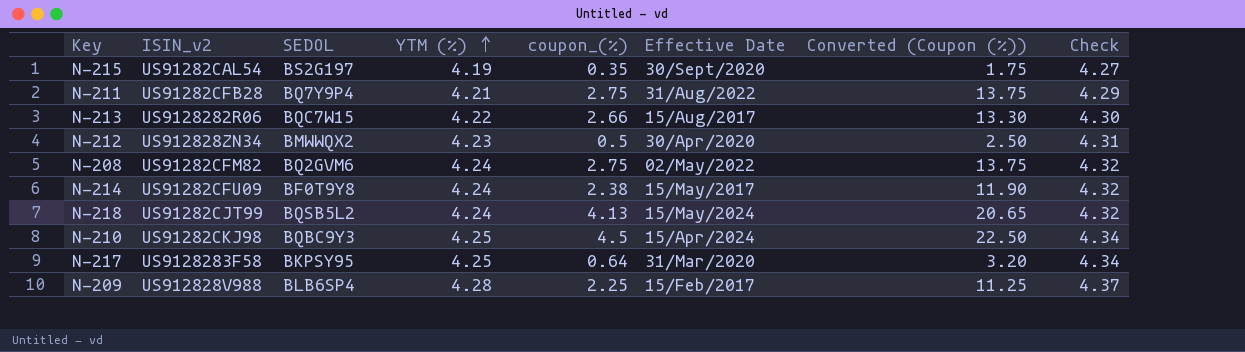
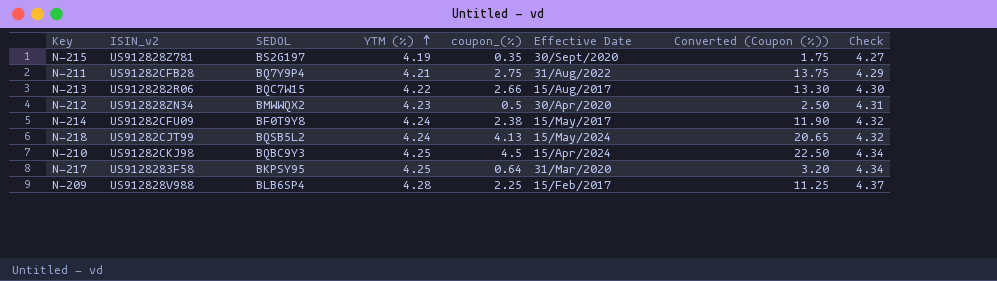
row N-208: US91282CFM82 | BQ2GVM6 | 4.24 | 2.75 | 02/May/2022 | 13.75 | 4.32 -> none
N-215 | ISIN_v2: US91282CAL54 -> US912828Z781

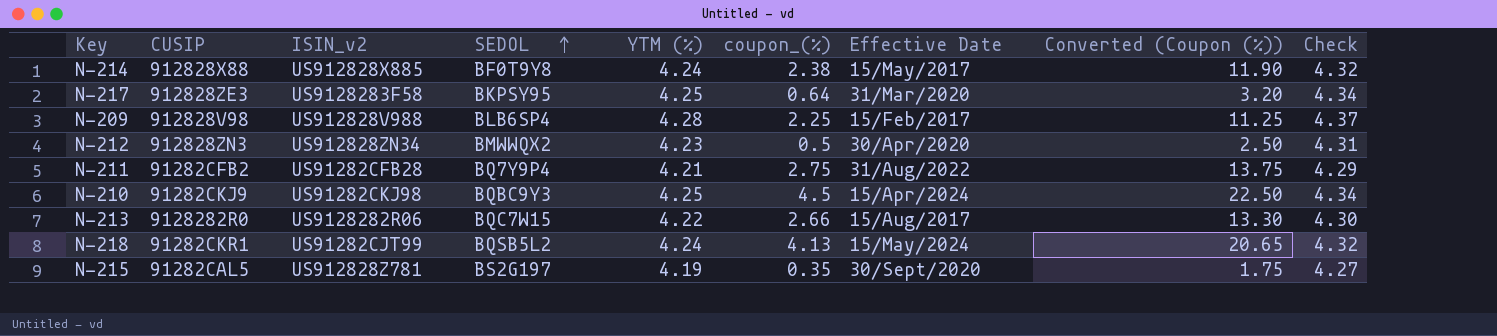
row order: YTM (%) ascending -> SEDOL ascending
column CUSIP | position: none -> 2
N-214 | ISIN_v2: US91282CFU09 -> US912828X885

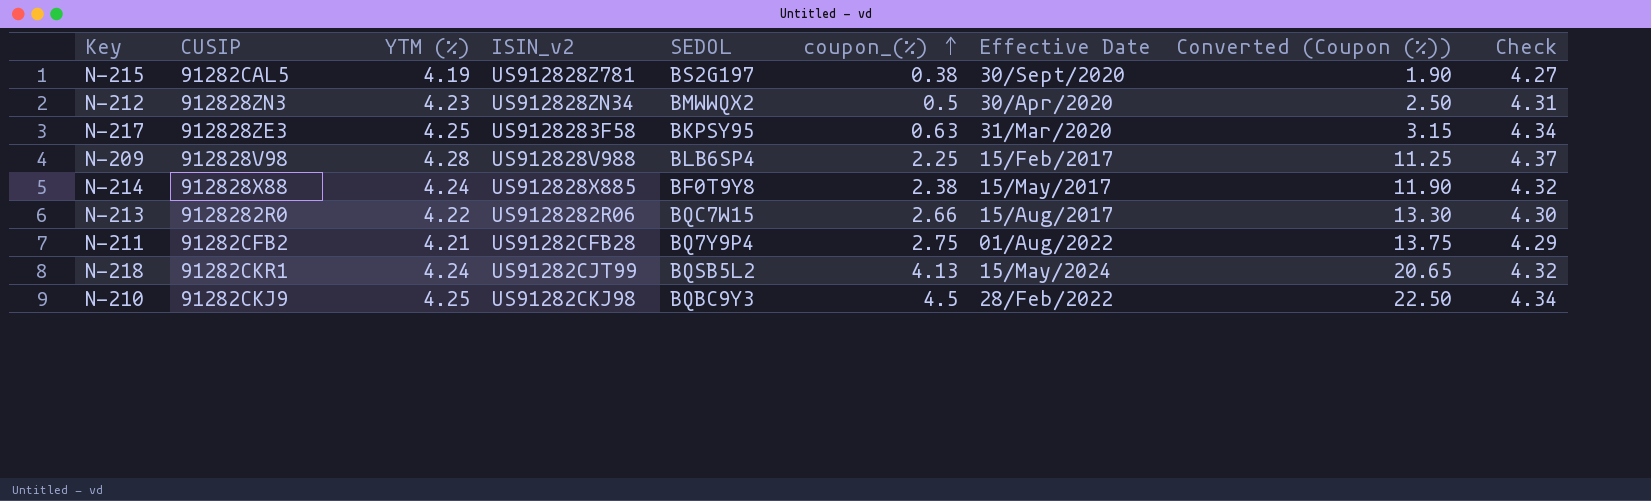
row order: SEDOL ascending -> coupon_(%) ascending
column YTM (%) | position: 5 -> 3
N-215 | coupon_(%): 0.35 -> 0.38
N-215 | Converted (Coupon (%)): 1.75 -> 1.90
N-217 | coupon_(%): 0.64 -> 0.63
N-217 | Converted (Coupon (%)): 3.20 -> 3.15
N-211 | Effective Date: 31/Aug/2022 -> 01/Aug/2022
N-210 | Effective Date: 15/Apr/2024 -> 28/Feb/2022

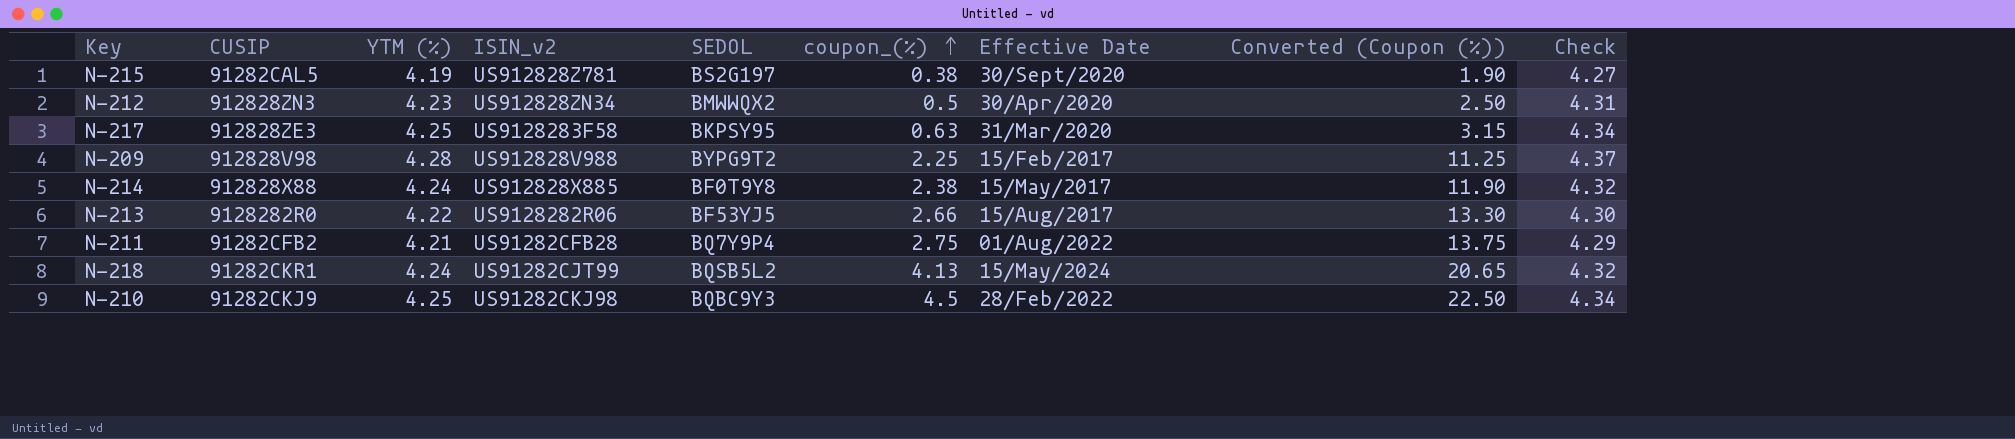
N-209 | SEDOL: BLB6SP4 -> BYPG9T2
N-213 | SEDOL: BQC7W15 -> BF53YJ5

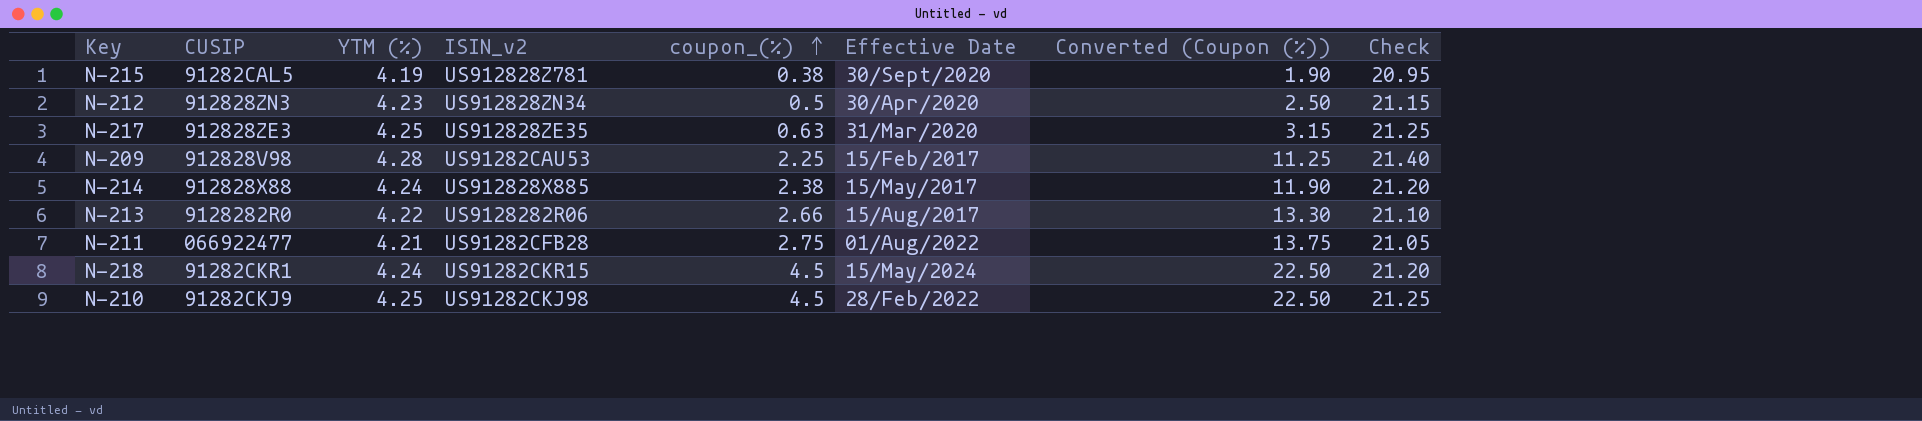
column SEDOL | position: 5 -> none
column Check | formula: [YTM (%)] * 1.02 -> [YTM (%)] * 5
N-217 | ISIN_v2: US9128283F58 -> US912828ZE35
N-209 | ISIN_v2: US912828V988 -> US91282CAU53
N-211 | CUSIP: 91282CFB2 -> 066922477
N-218 | ISIN_v2: US91282CJT99 -> US91282CKR15
N-218 | coupon_(%): 4.13 -> 4.5
N-218 | Converted (Coupon (%)): 20.65 -> 22.50

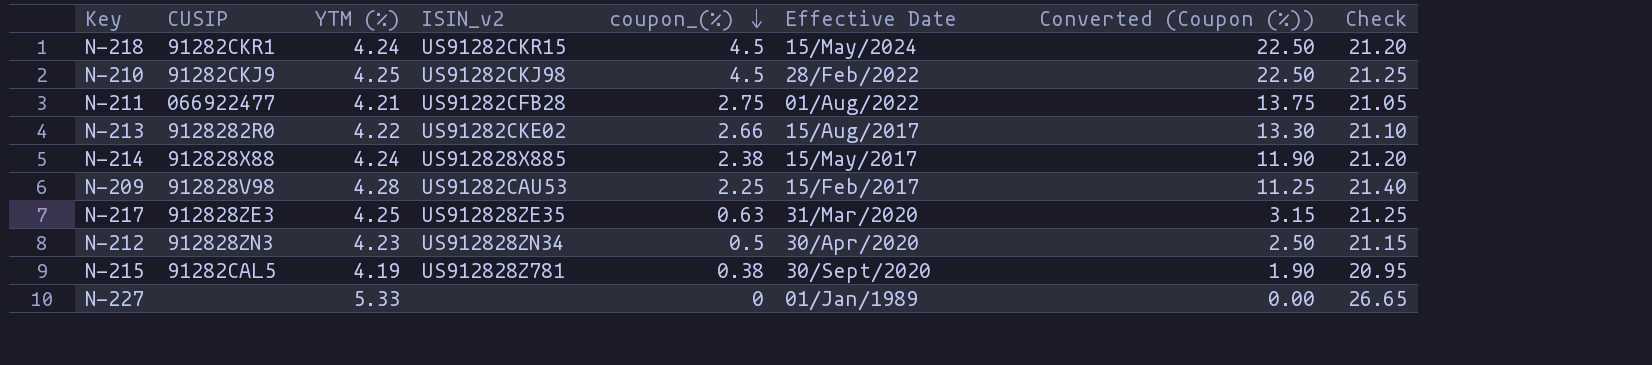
row order: coupon_(%) ascending -> coupon_(%) descending
N-213 | ISIN_v2: US9128282R06 -> US91282CKE02
row N-227: none -> none | 5.33 | none | 0 | 01/Jan/1989 | 0.00 | 26.65

